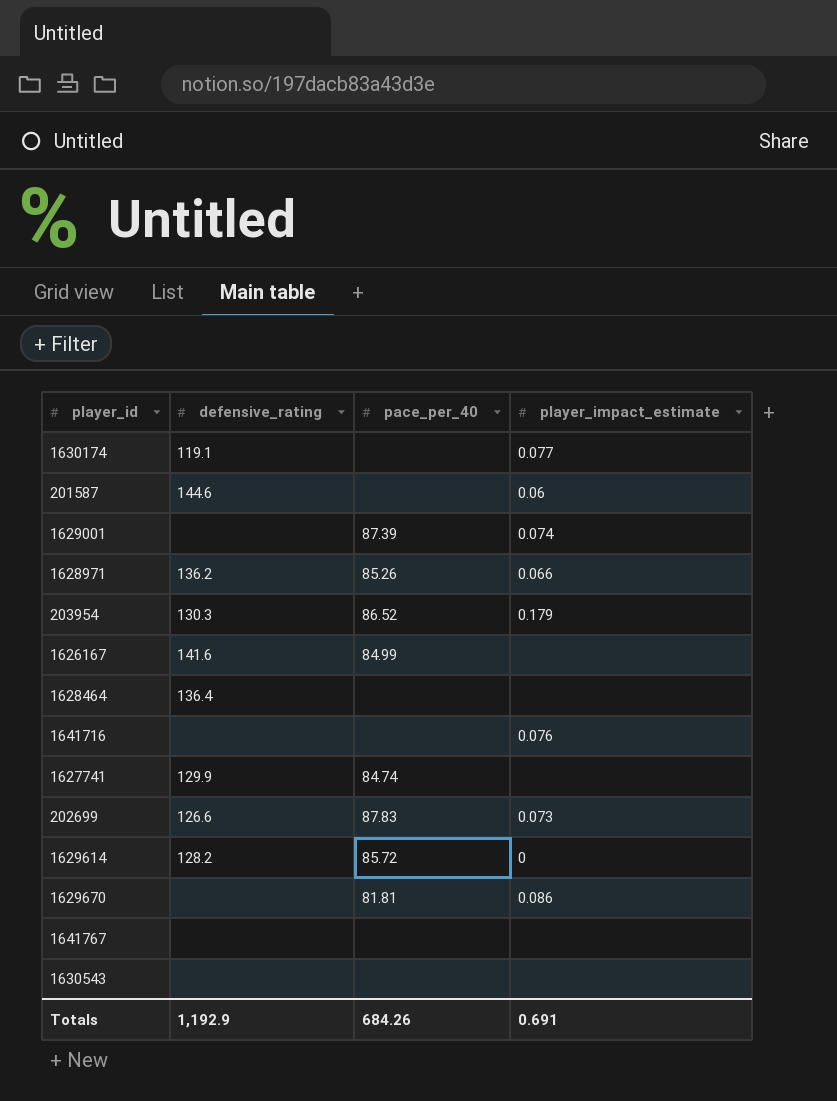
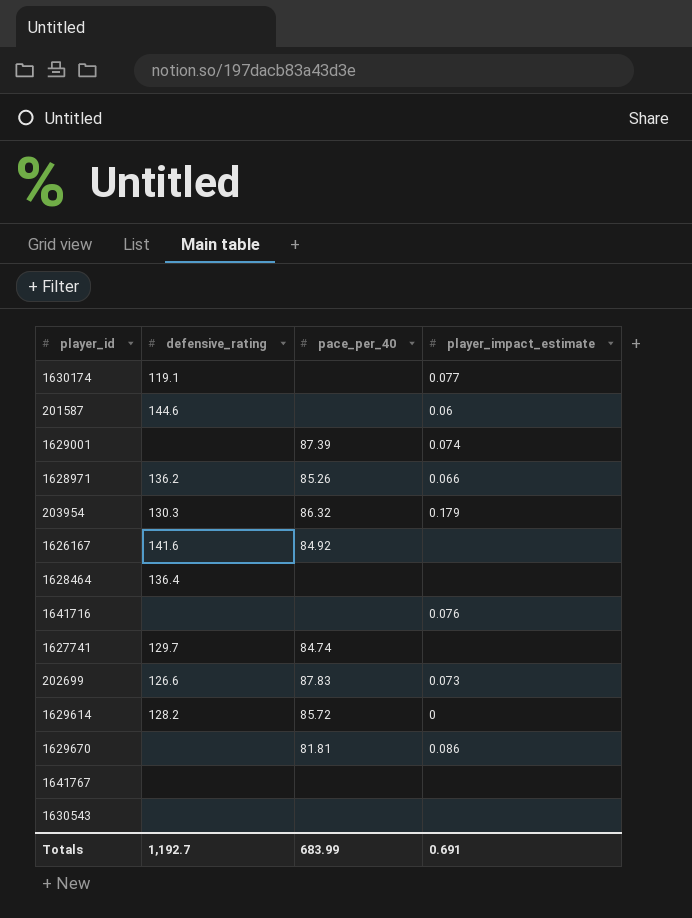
203954 | pace_per_40: 86.52 -> 86.32
1626167 | pace_per_40: 84.99 -> 84.92
1627741 | defensive_rating: 129.9 -> 129.7
Totals | defensive_rating: 1,192.9 -> 1,192.7
Totals | pace_per_40: 684.26 -> 683.99

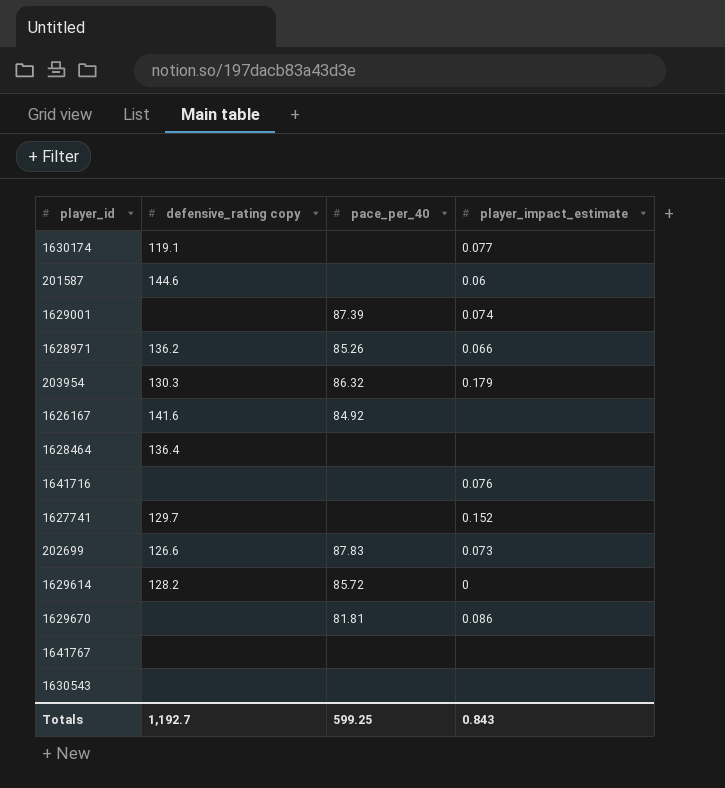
column name: defensive_rating -> defensive_rating copy
1627741 | pace_per_40: 84.74 -> none
1627741 | player_impact_estimate: none -> 0.152
Totals | pace_per_40: 683.99 -> 599.25
Totals | player_impact_estimate: 0.691 -> 0.843

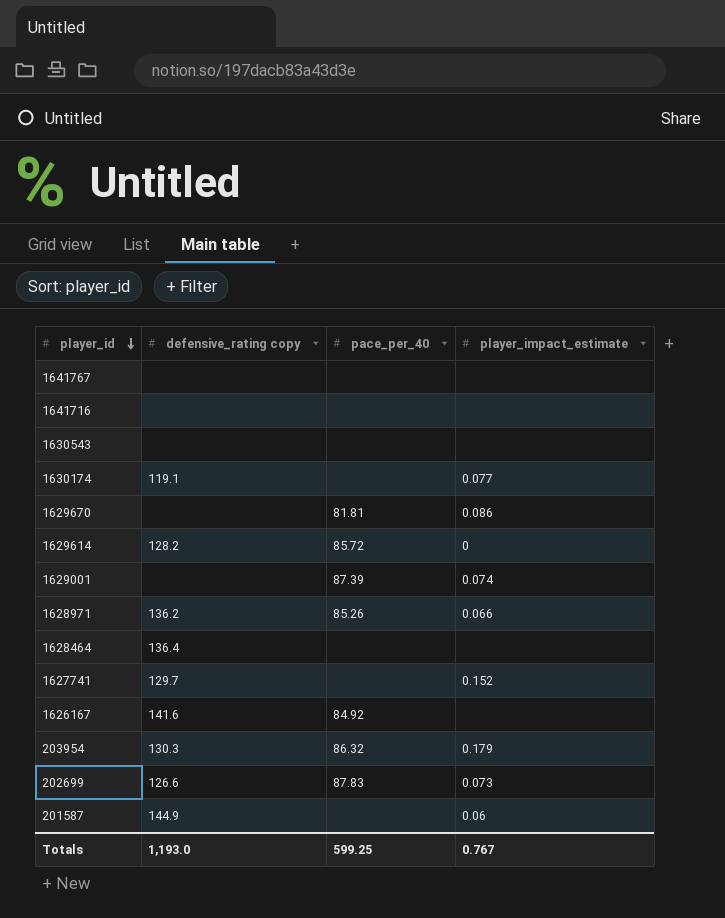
row order: none -> player_id descending
1641716 | player_impact_estimate: 0.076 -> none
201587 | defensive_rating copy: 144.6 -> 144.9
Totals | defensive_rating copy: 1,192.7 -> 1,193.0
Totals | player_impact_estimate: 0.843 -> 0.767

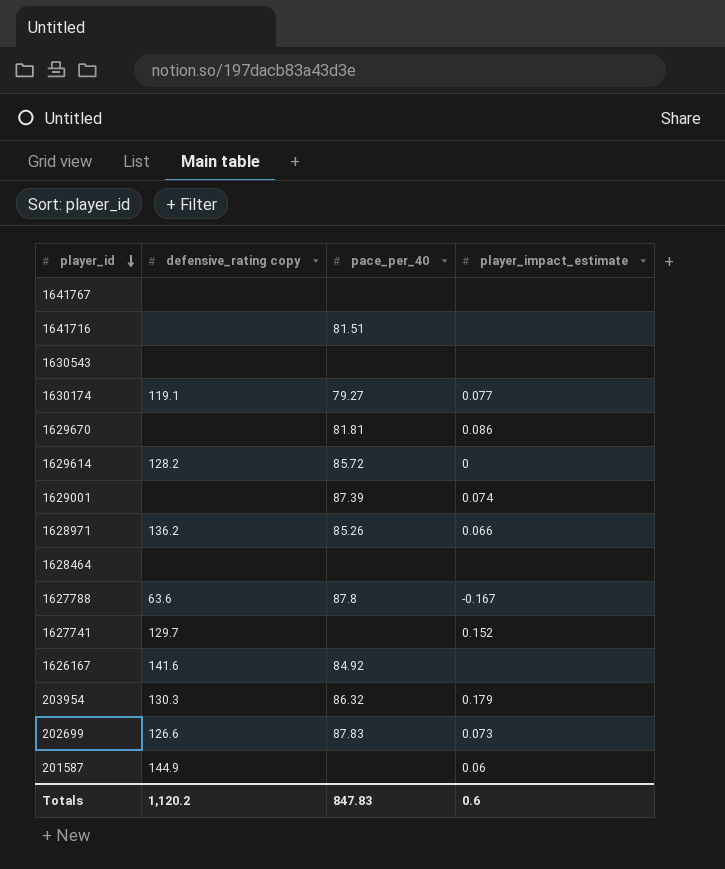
1641716 | pace_per_40: none -> 81.51
1630174 | pace_per_40: none -> 79.27
1628464 | defensive_rating copy: 136.4 -> none
row 1627788: none -> 63.6 | 87.8 | -0.167
Totals | defensive_rating copy: 1,193.0 -> 1,120.2
Totals | pace_per_40: 599.25 -> 847.83
Totals | player_impact_estimate: 0.767 -> 0.6

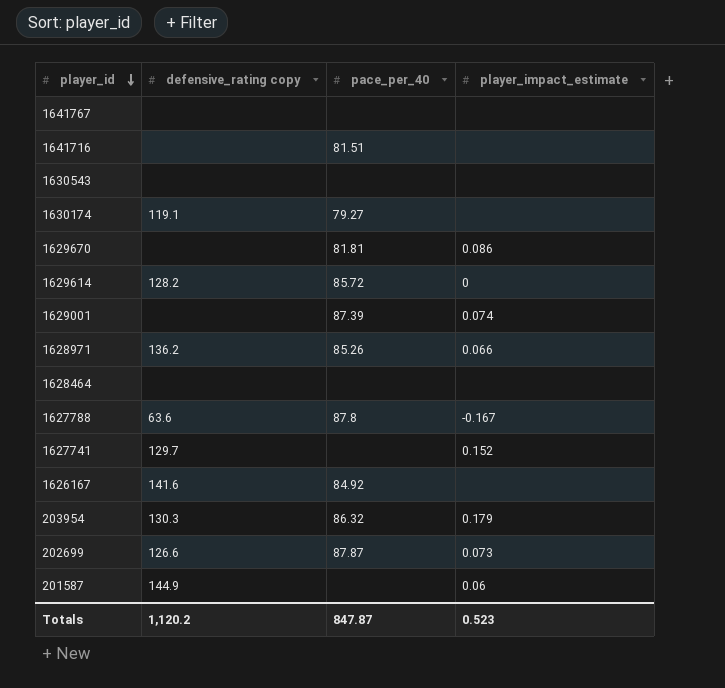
1630174 | player_impact_estimate: 0.077 -> none
202699 | pace_per_40: 87.83 -> 87.87
Totals | pace_per_40: 847.83 -> 847.87
Totals | player_impact_estimate: 0.6 -> 0.523

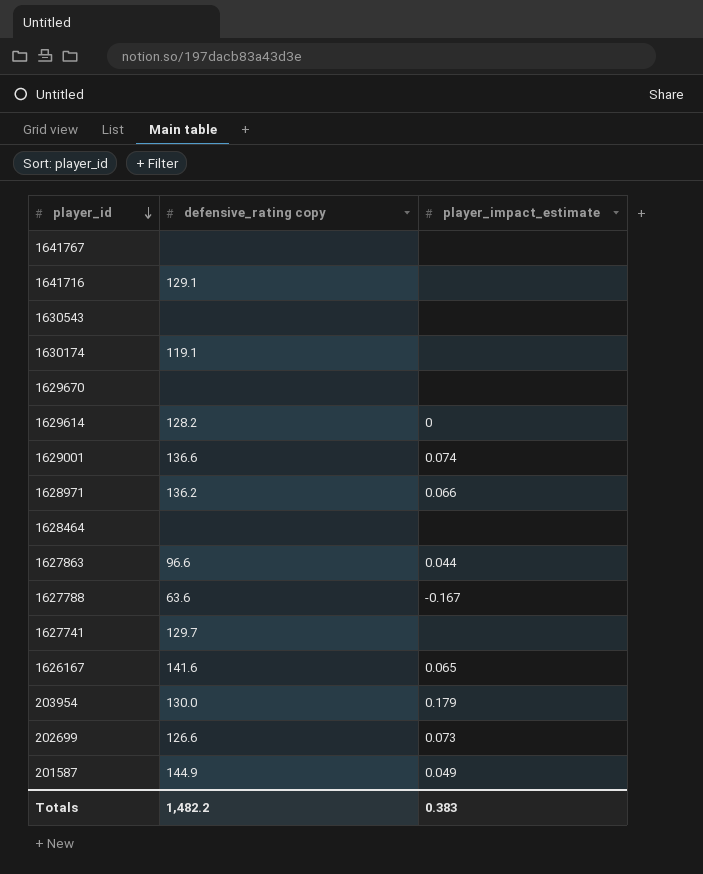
column pace_per_40 | position: 3 -> none
1641716 | defensive_rating copy: none -> 129.1
1629670 | player_impact_estimate: 0.086 -> none
1629001 | defensive_rating copy: none -> 136.6
row 1627863: none -> 96.6 | 0.044
1627741 | player_impact_estimate: 0.152 -> none
1626167 | player_impact_estimate: none -> 0.065
203954 | defensive_rating copy: 130.3 -> 130.0
201587 | player_impact_estimate: 0.06 -> 0.049
Totals | defensive_rating copy: 1,120.2 -> 1,482.2
Totals | player_impact_estimate: 0.523 -> 0.383

